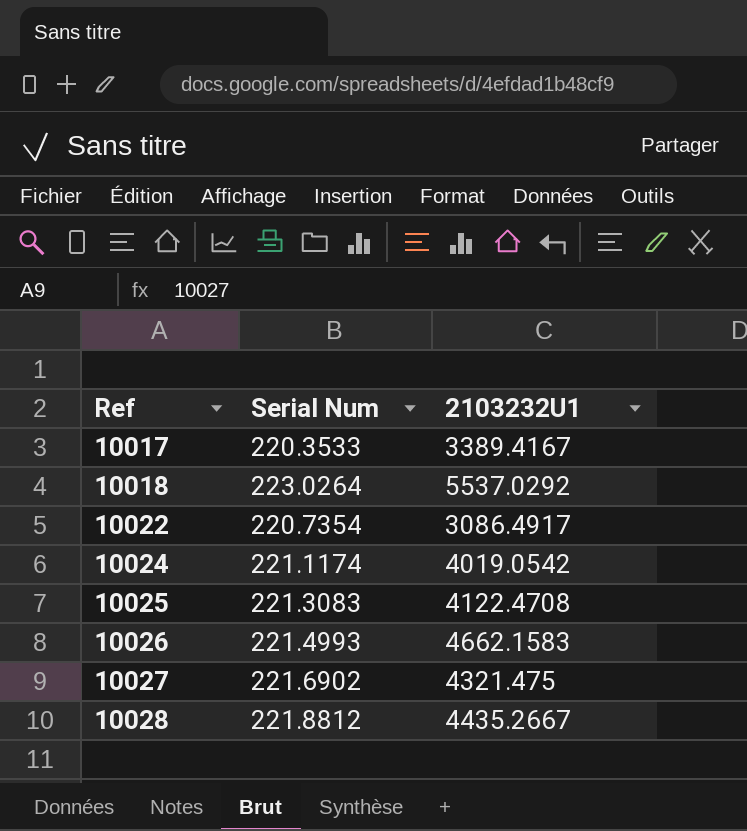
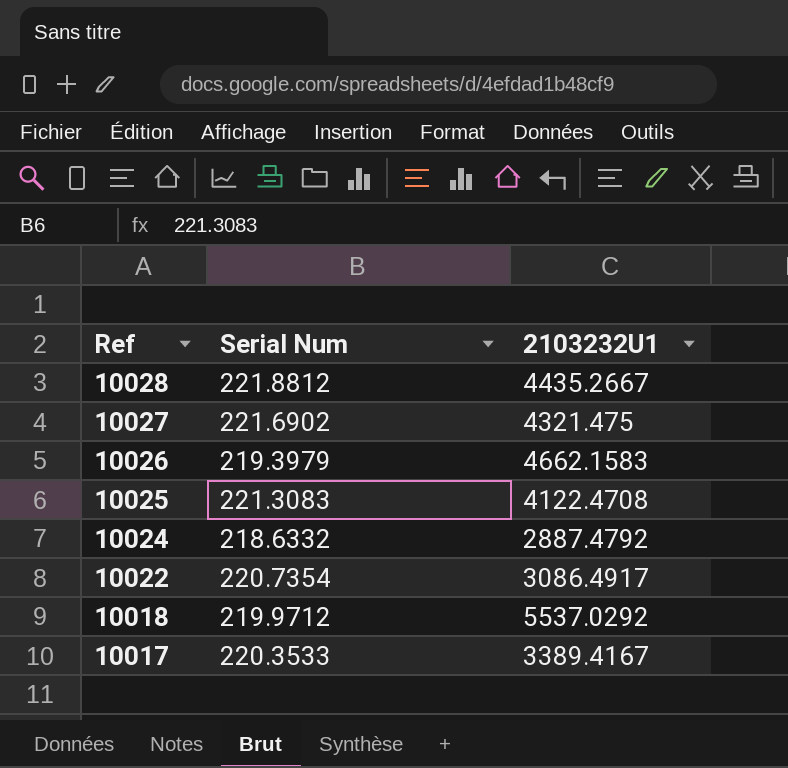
row order: Ref ascending -> Ref descending
10026 | Serial Num: 221.4993 -> 219.3979
10024 | Serial Num: 221.1174 -> 218.6332
10024 | 2103232U1: 4019.0542 -> 2887.4792
10018 | Serial Num: 223.0264 -> 219.9712

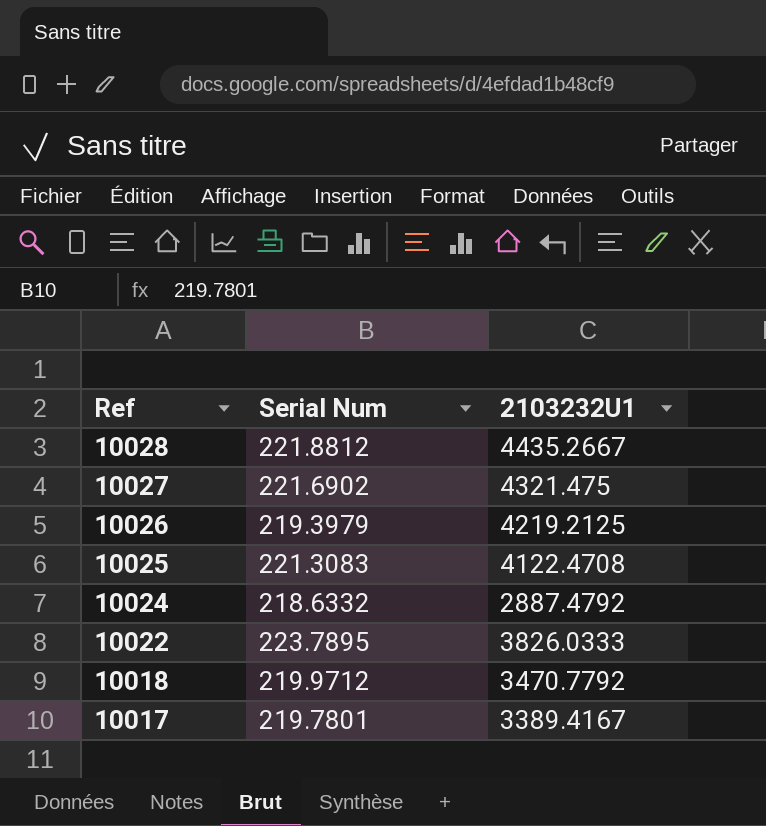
10026 | 2103232U1: 4662.1583 -> 4219.2125
10022 | Serial Num: 220.7354 -> 223.7895
10022 | 2103232U1: 3086.4917 -> 3826.0333
10018 | 2103232U1: 5537.0292 -> 3470.7792
10017 | Serial Num: 220.3533 -> 219.7801

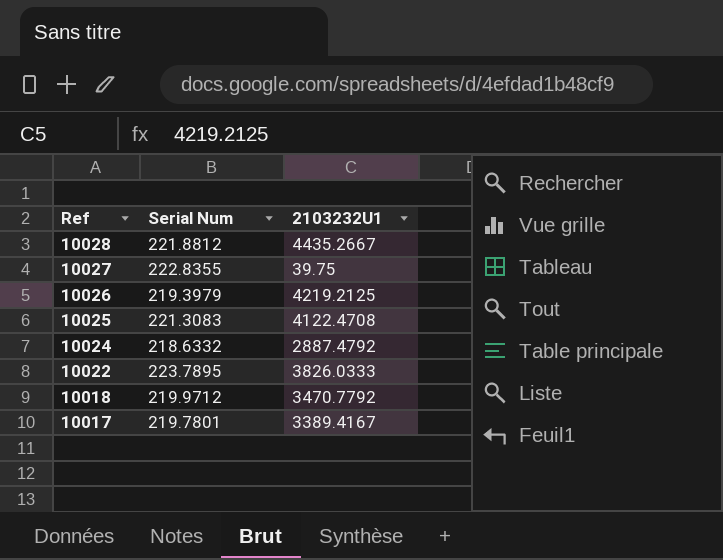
10027 | Serial Num: 221.6902 -> 222.8355
10027 | 2103232U1: 4321.475 -> 39.75

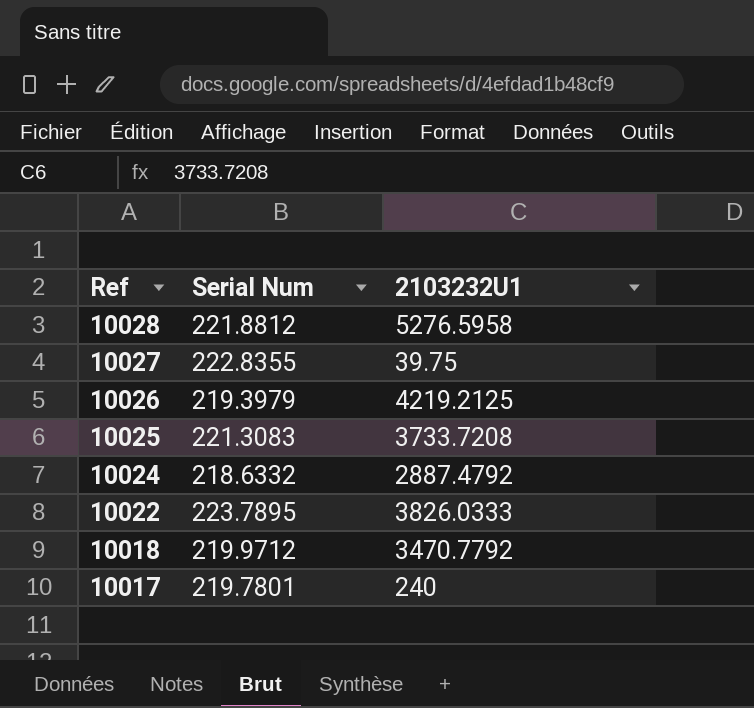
10028 | 2103232U1: 4435.2667 -> 5276.5958
10025 | 2103232U1: 4122.4708 -> 3733.7208
10017 | 2103232U1: 3389.4167 -> 240

